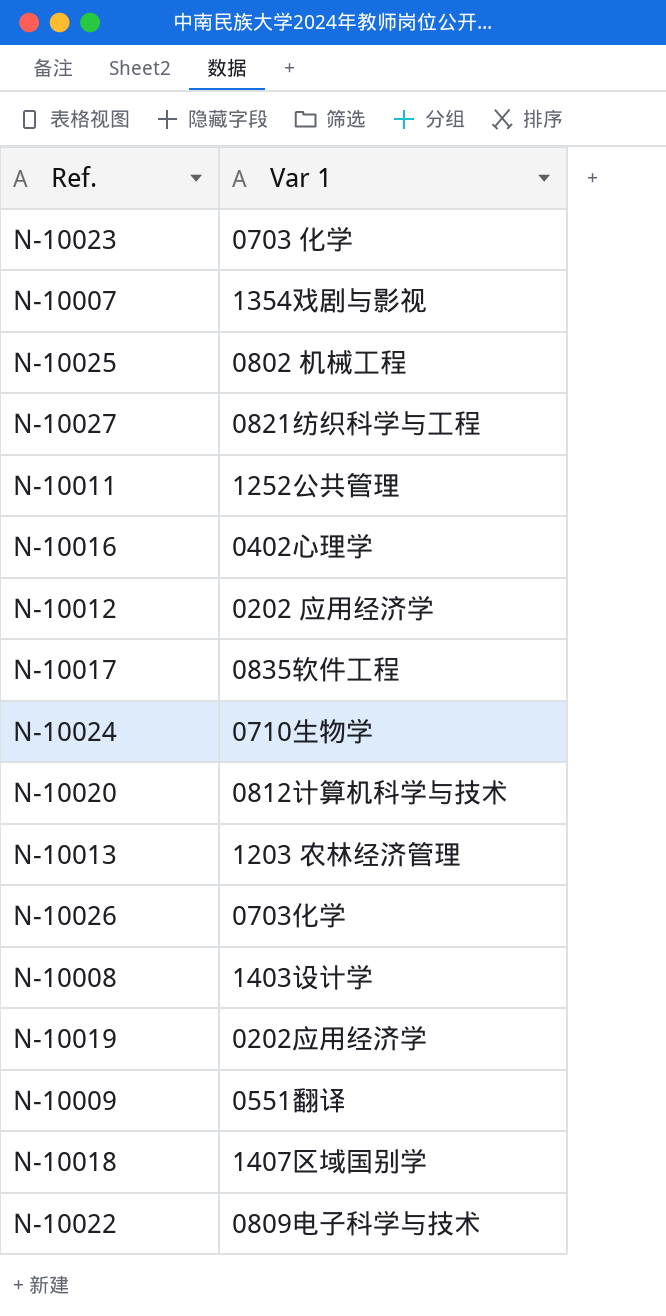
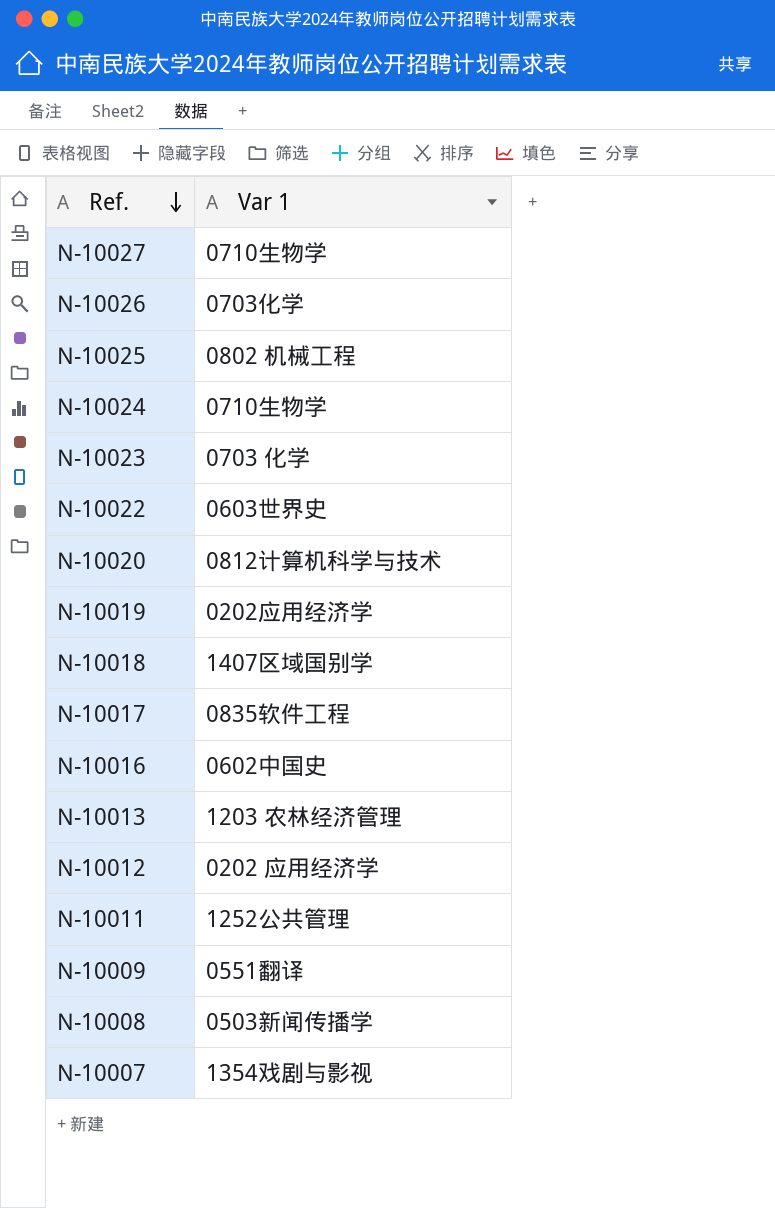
row order: none -> Ref. descending
N-10027 | Var 1: 0821纺织科学与工程 -> 0710生物学
N-10022 | Var 1: 0809电子科学与技术 -> 0603世界史
N-10016 | Var 1: 0402心理学 -> 0602中国史
N-10008 | Var 1: 1403设计学 -> 0503新闻传播学

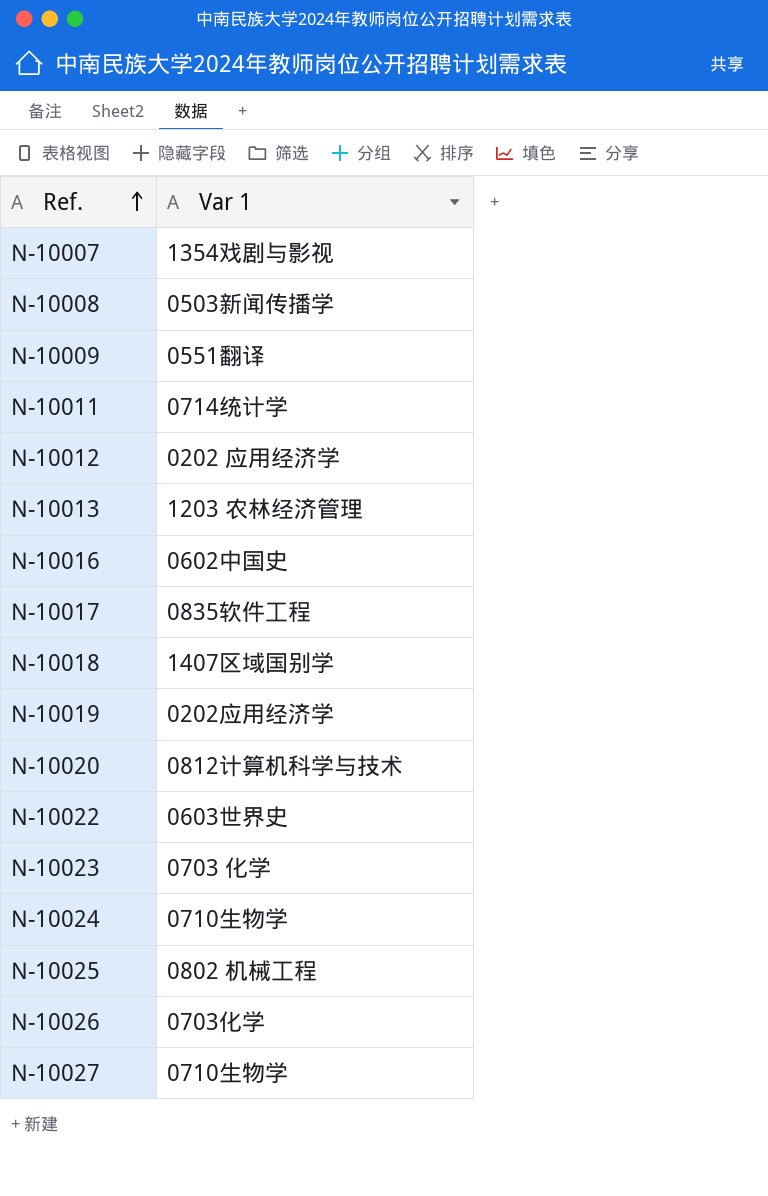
row order: Ref. descending -> Ref. ascending
N-10011 | Var 1: 1252公共管理 -> 0714统计学

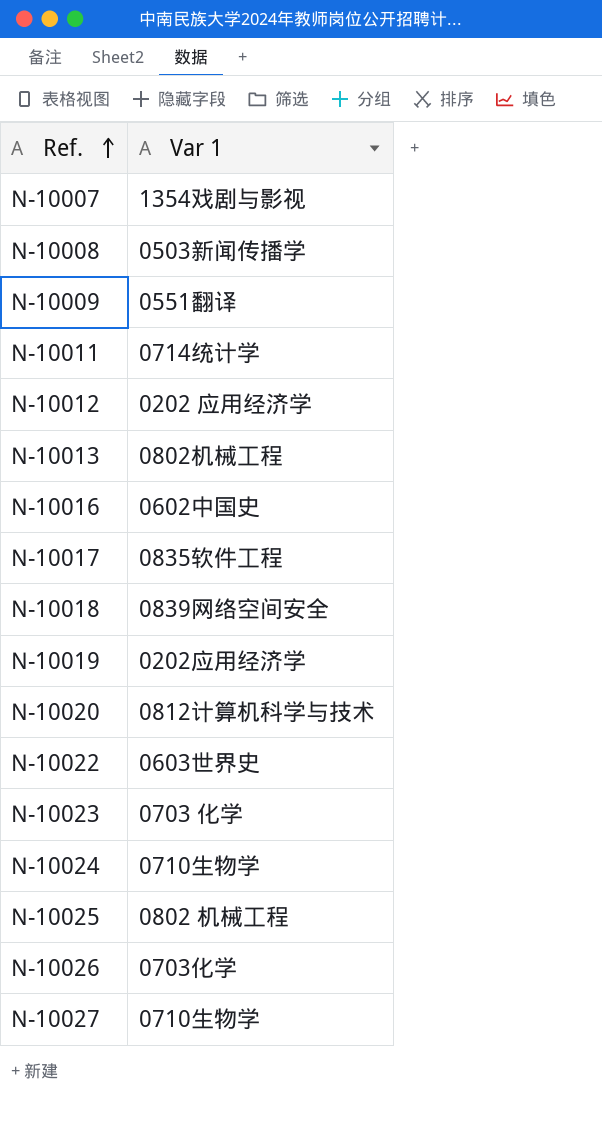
N-10013 | Var 1: 1203 农林经济管理 -> 0802机械工程
N-10018 | Var 1: 1407区域国别学 -> 0839网络空间安全

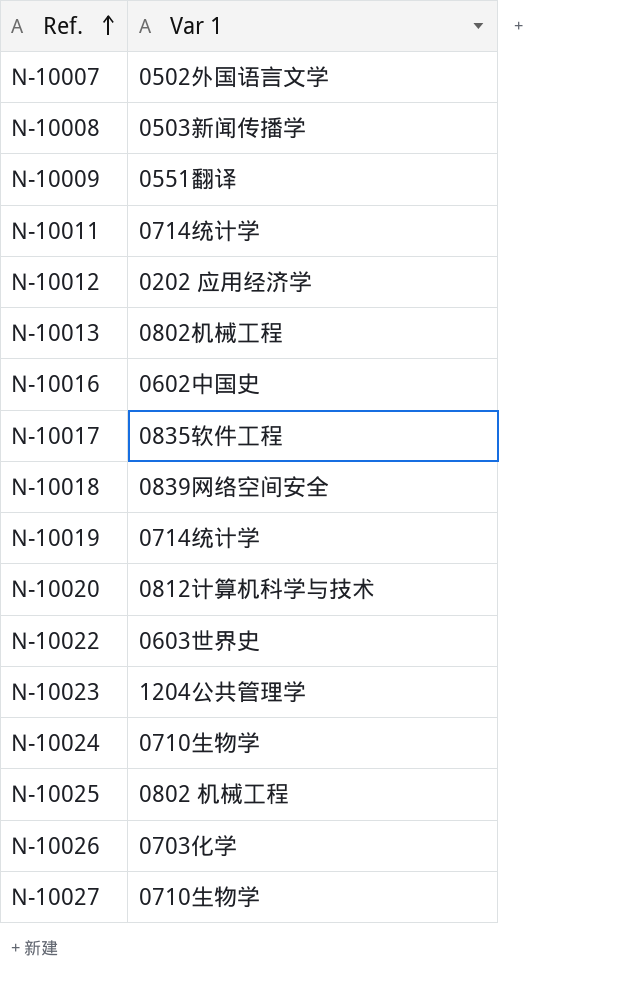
N-10007 | Var 1: 1354戏剧与影视 -> 0502外国语言文学
N-10019 | Var 1: 0202应用经济学 -> 0714统计学
N-10023 | Var 1: 0703 化学 -> 1204公共管理学

